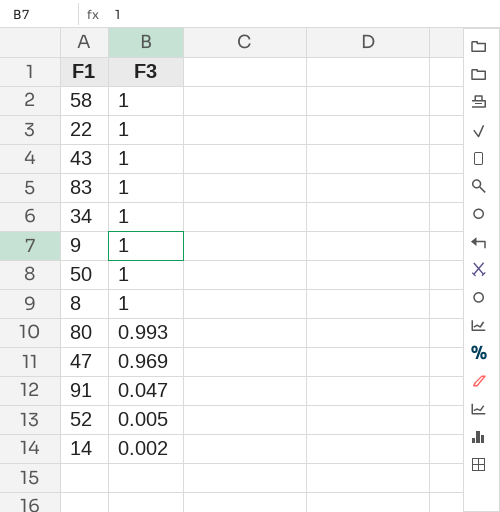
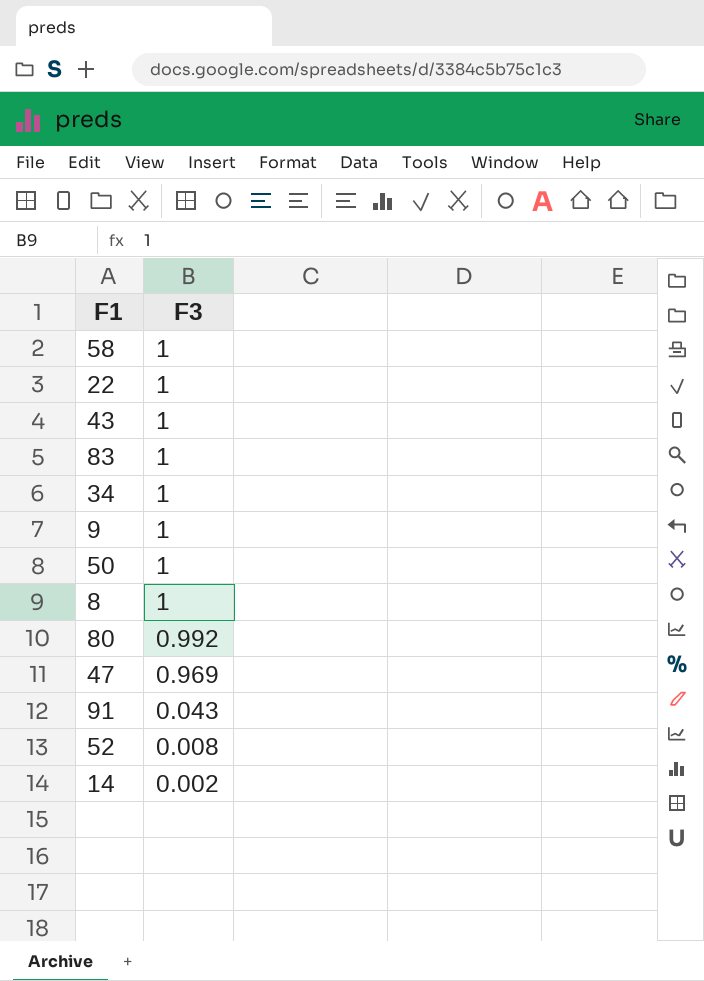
80 | F3: 0.993 -> 0.992
91 | F3: 0.047 -> 0.043
52 | F3: 0.005 -> 0.008

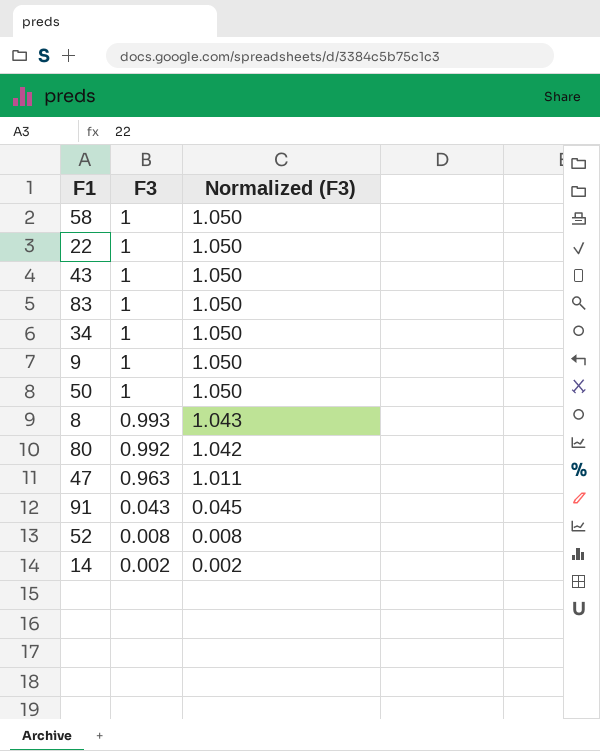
column Normalized (F3) | formula: none -> [F3] * 1.05
8 | F3: 1 -> 0.993
47 | F3: 0.969 -> 0.963

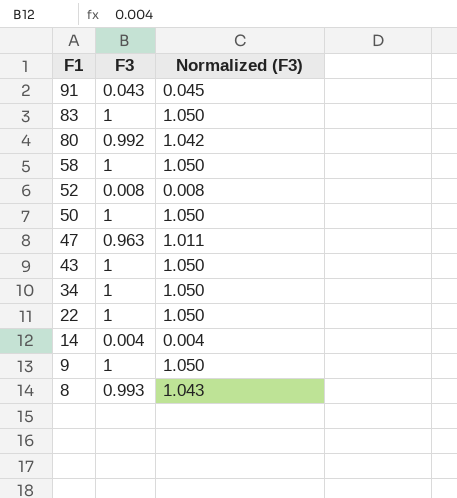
row order: F3 descending -> F1 descending
14 | F3: 0.002 -> 0.004
14 | Normalized (F3): 0.002 -> 0.004

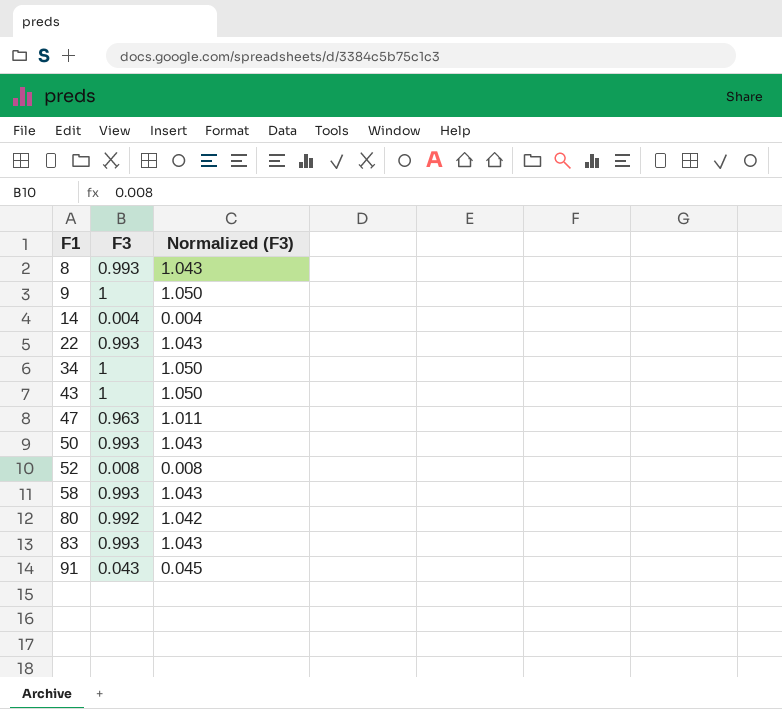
row order: F1 descending -> F1 ascending
22 | F3: 1 -> 0.993
22 | Normalized (F3): 1.050 -> 1.043
50 | F3: 1 -> 0.993
50 | Normalized (F3): 1.050 -> 1.043
58 | F3: 1 -> 0.993
58 | Normalized (F3): 1.050 -> 1.043
83 | F3: 1 -> 0.993
83 | Normalized (F3): 1.050 -> 1.043

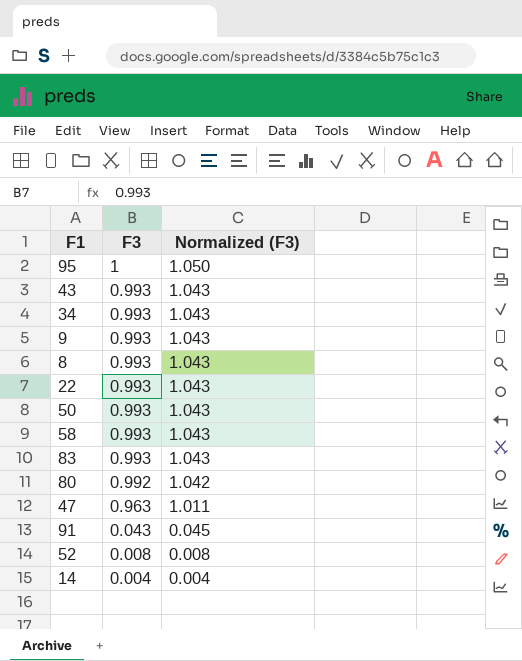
row order: F1 ascending -> F3 descending
row 95: none -> 1 | 1.050
43 | F3: 1 -> 0.993
43 | Normalized (F3): 1.050 -> 1.043
34 | F3: 1 -> 0.993
34 | Normalized (F3): 1.050 -> 1.043
9 | F3: 1 -> 0.993
9 | Normalized (F3): 1.050 -> 1.043

